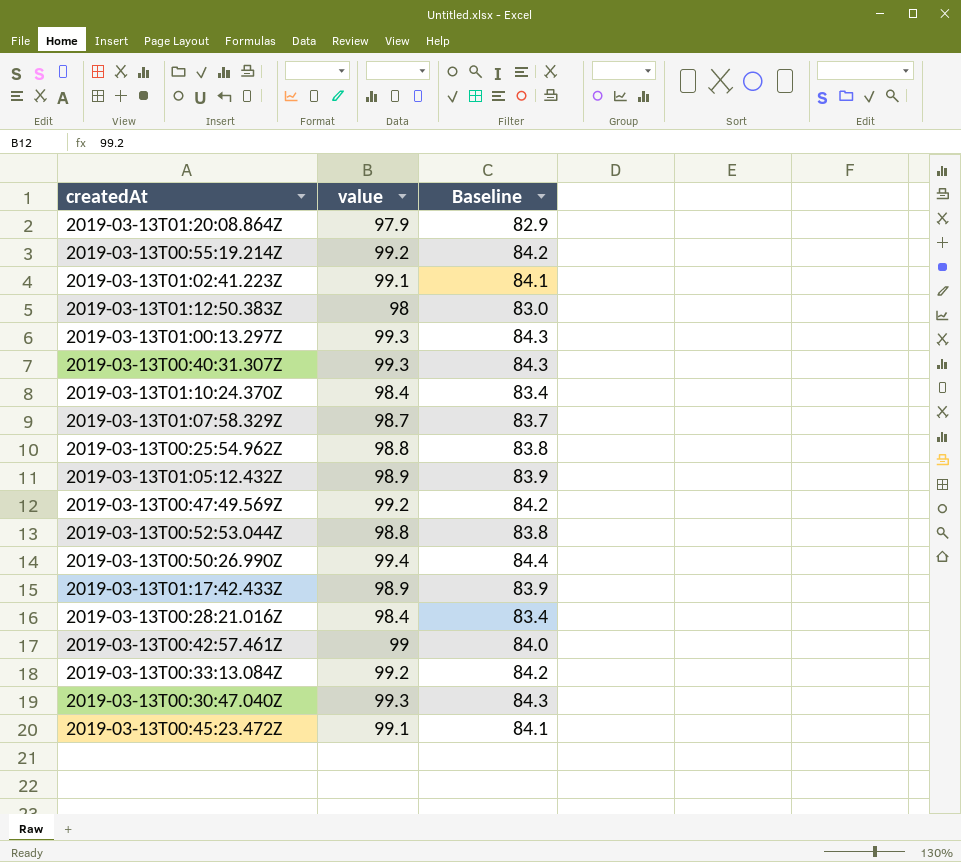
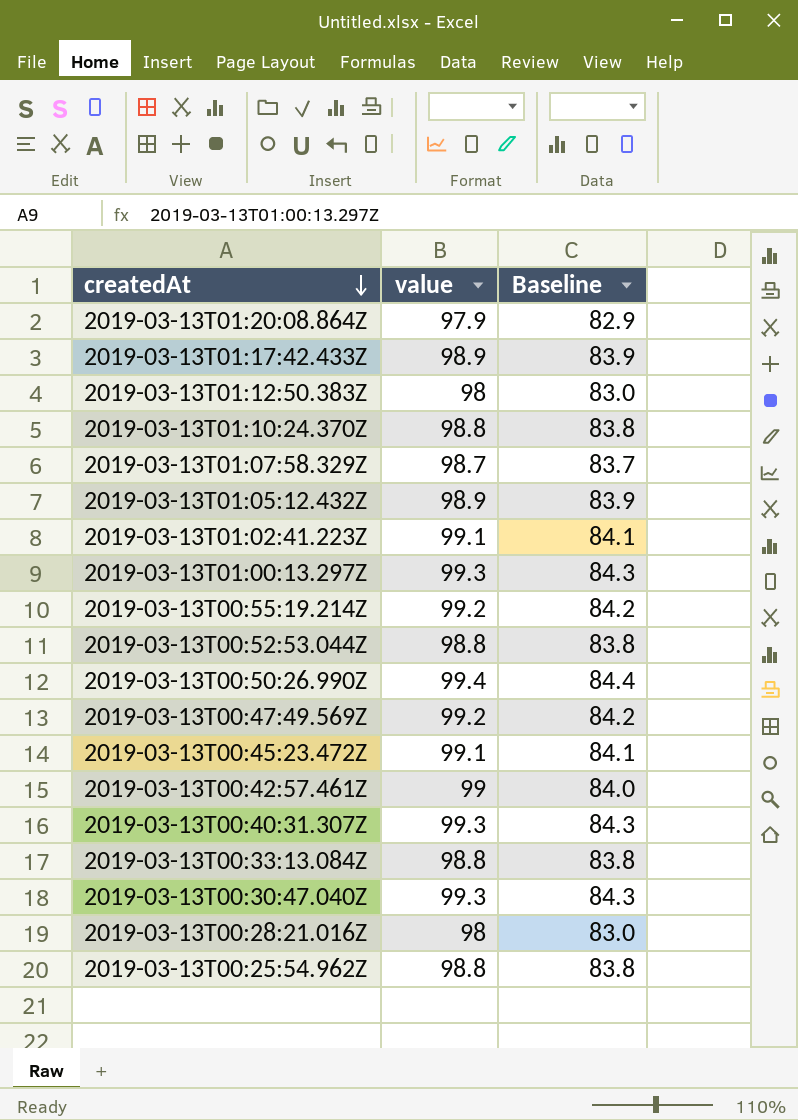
row order: none -> createdAt descending
2019-03-13T01:10:24.370Z | value: 98.4 -> 98.8
2019-03-13T01:10:24.370Z | Baseline: 83.4 -> 83.8
2019-03-13T00:33:13.084Z | value: 99.2 -> 98.8
2019-03-13T00:33:13.084Z | Baseline: 84.2 -> 83.8
2019-03-13T00:28:21.016Z | value: 98.4 -> 98
2019-03-13T00:28:21.016Z | Baseline: 83.4 -> 83.0

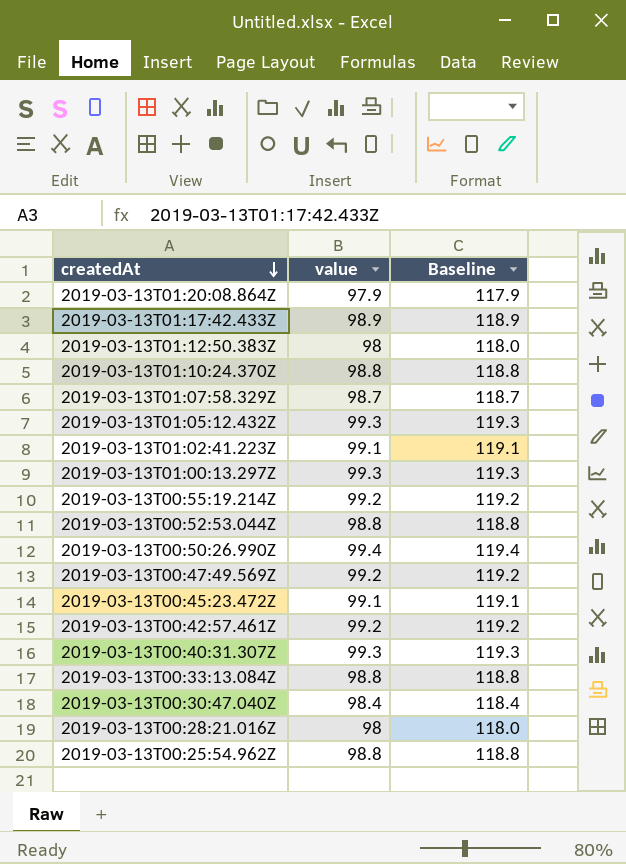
column Baseline | formula: [value] - 15 -> [value] + 20
2019-03-13T01:05:12.432Z | value: 98.9 -> 99.3
2019-03-13T00:42:57.461Z | value: 99 -> 99.2
2019-03-13T00:30:47.040Z | value: 99.3 -> 98.4

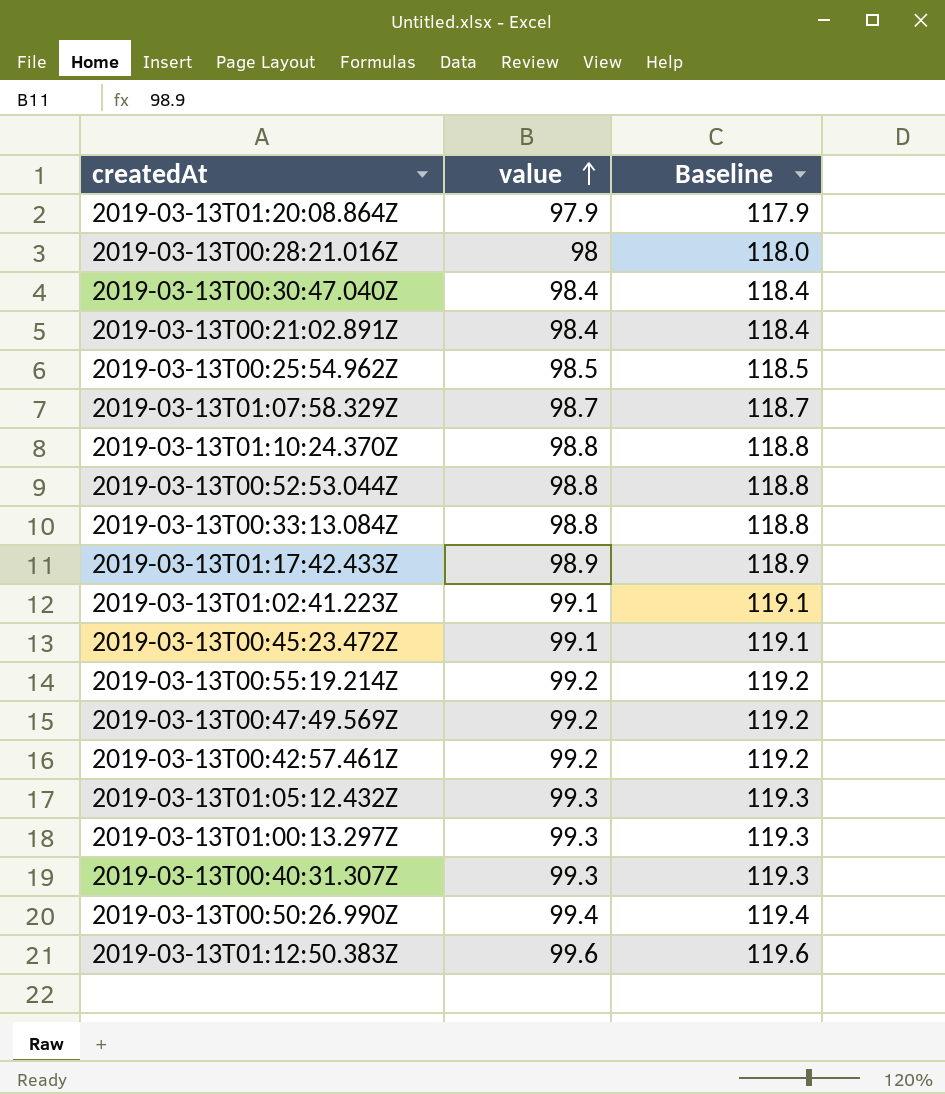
row order: createdAt descending -> value ascending
row 2019-03-13T00:21:02.891Z: none -> 98.4 | 118.4
2019-03-13T00:25:54.962Z | value: 98.8 -> 98.5
2019-03-13T00:25:54.962Z | Baseline: 118.8 -> 118.5
2019-03-13T01:12:50.383Z | value: 98 -> 99.6
2019-03-13T01:12:50.383Z | Baseline: 118.0 -> 119.6

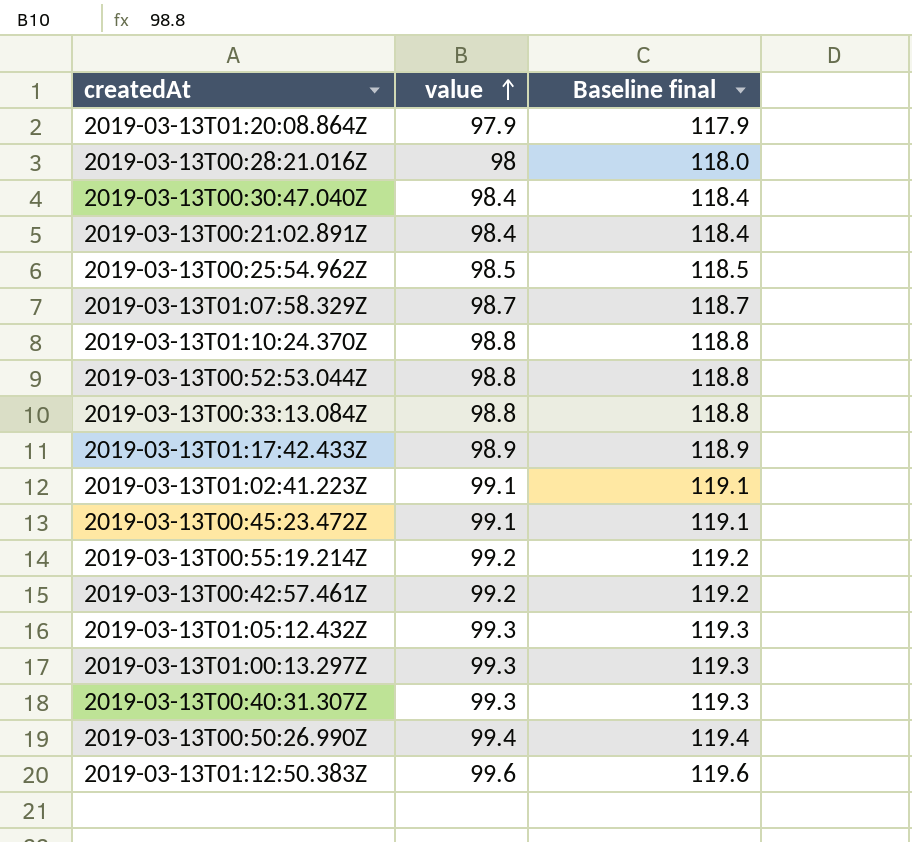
column name: Baseline -> Baseline final
row 2019-03-13T00:47:49.569Z: 99.2 | 119.2 -> none

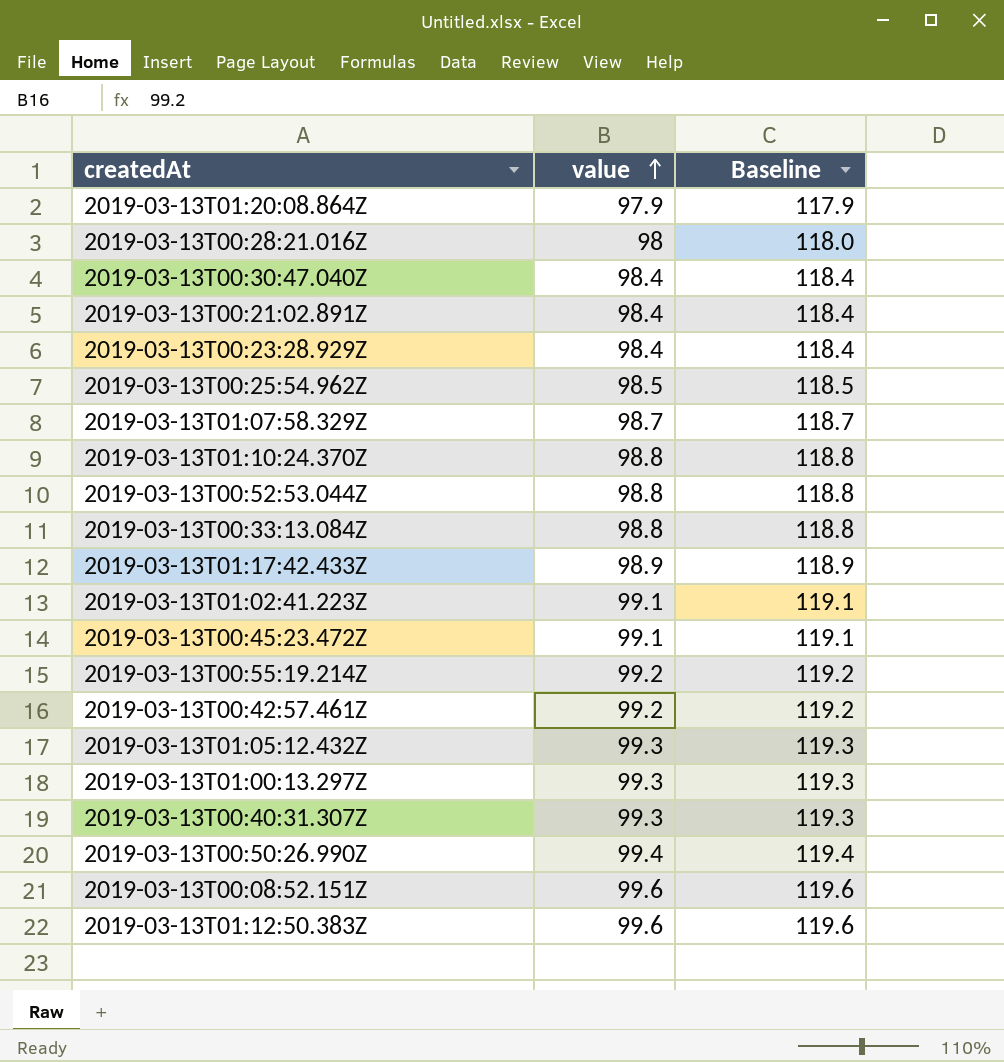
column name: Baseline final -> Baseline
row 2019-03-13T00:23:28.929Z: none -> 98.4 | 118.4
row 2019-03-13T00:08:52.151Z: none -> 99.6 | 119.6

